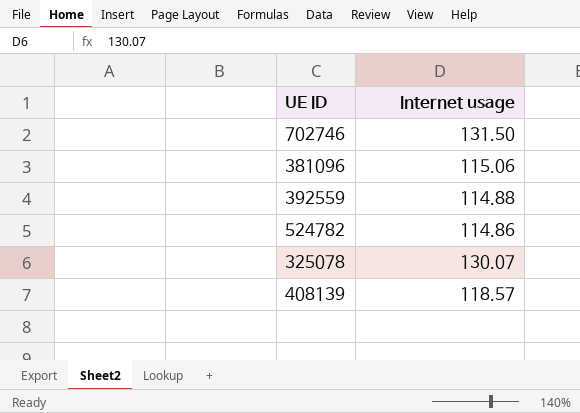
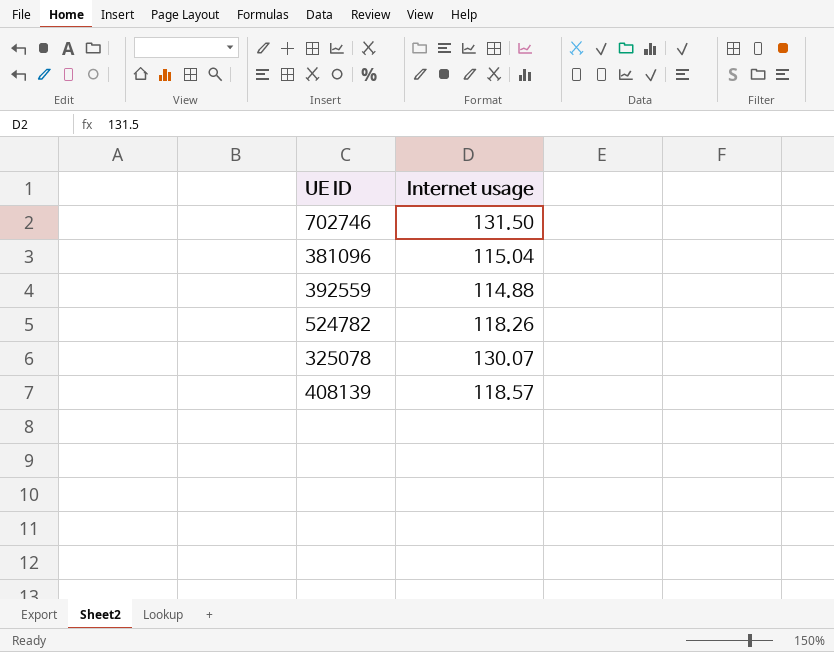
381096 | Internet usage: 115.06 -> 115.04
524782 | Internet usage: 114.86 -> 118.26

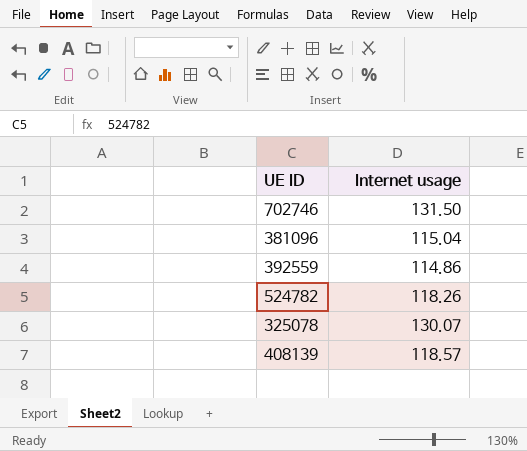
392559 | Internet usage: 114.88 -> 114.86

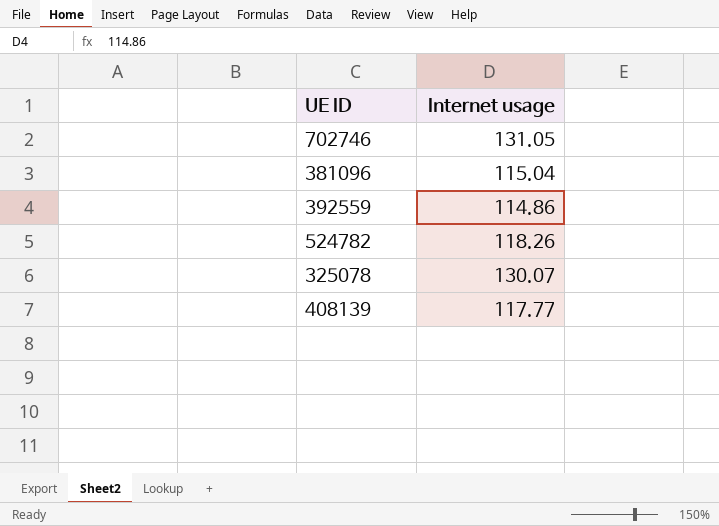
702746 | Internet usage: 131.50 -> 131.05
408139 | Internet usage: 118.57 -> 117.77

